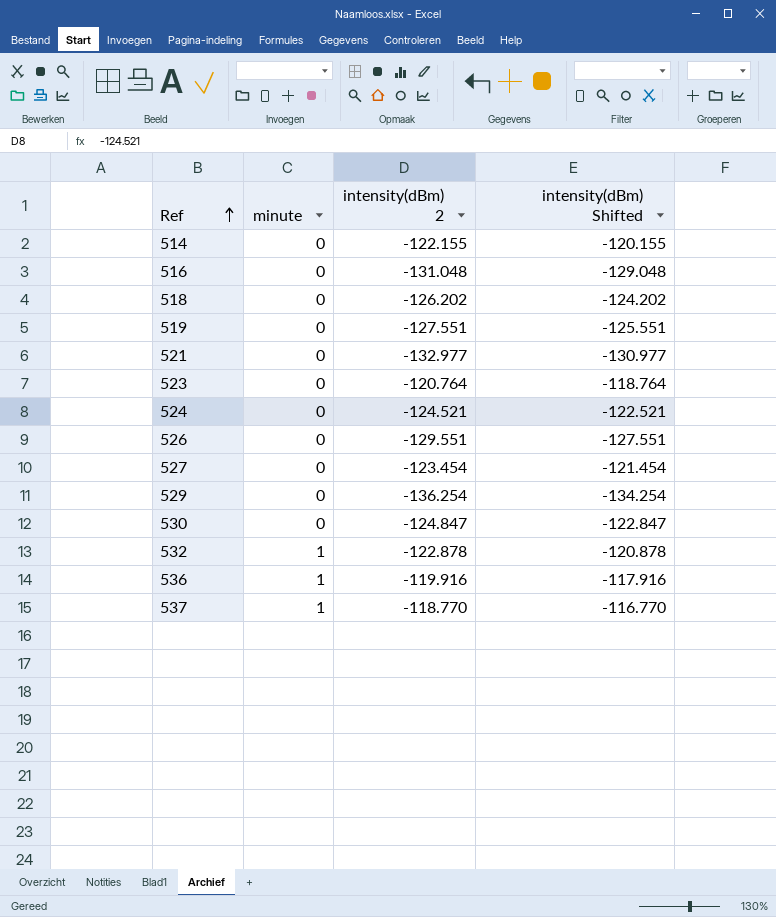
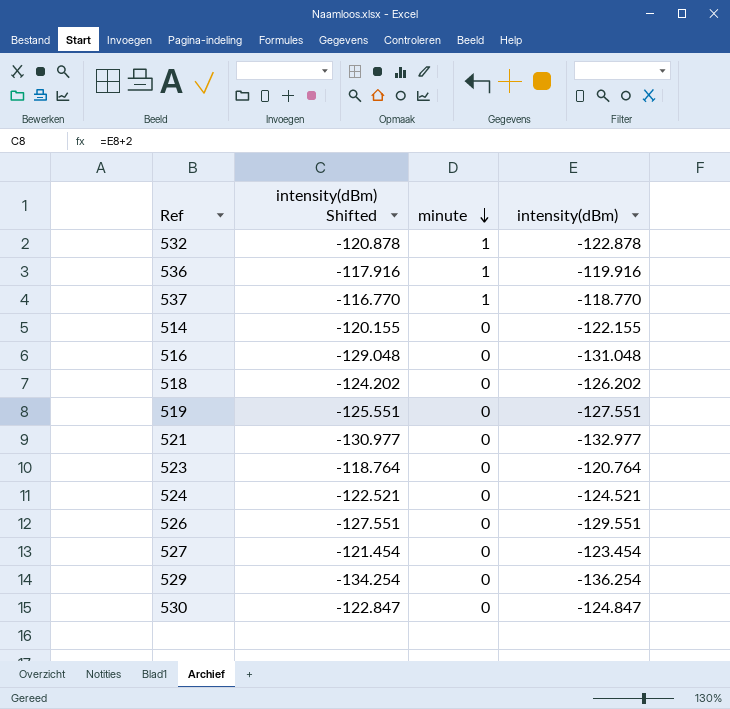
row order: Ref ascending -> minute descending
column intensity(dBm) Shifted | position: 4 -> 2
column name: intensity(dBm) 2 -> intensity(dBm)

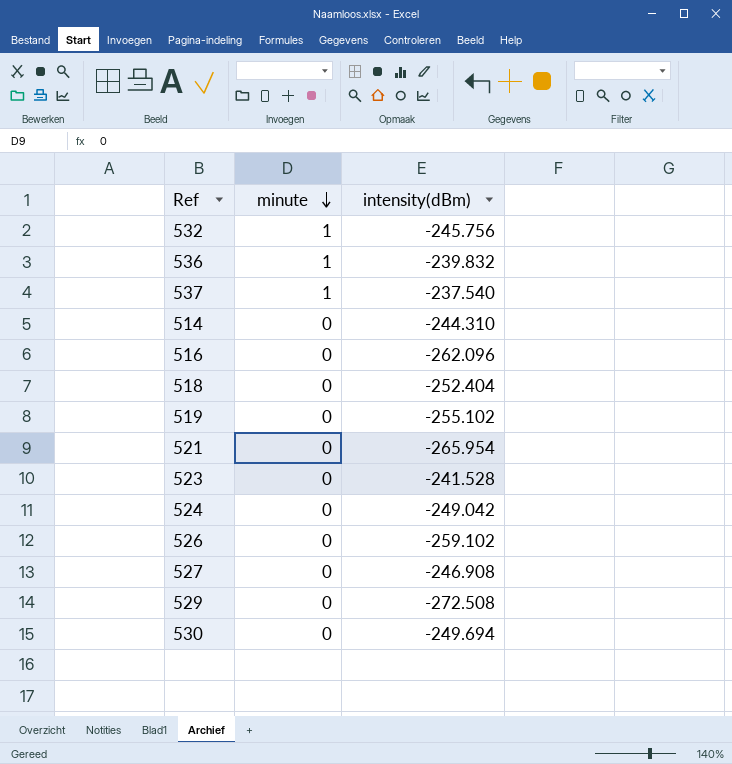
column intensity(dBm) Shifted | formula: [intensity(dBm)] + 2 -> none
532 | intensity(dBm): -122.878 -> -245.756
536 | intensity(dBm): -119.916 -> -239.832
537 | intensity(dBm): -118.770 -> -237.540
514 | intensity(dBm): -122.155 -> -244.310
516 | intensity(dBm): -131.048 -> -262.096
518 | intensity(dBm): -126.202 -> -252.404
519 | intensity(dBm): -127.551 -> -255.102
521 | intensity(dBm): -132.977 -> -265.954
523 | intensity(dBm): -120.764 -> -241.528
524 | intensity(dBm): -124.521 -> -249.042
526 | intensity(dBm): -129.551 -> -259.102
527 | intensity(dBm): -123.454 -> -246.908
529 | intensity(dBm): -136.254 -> -272.508
530 | intensity(dBm): -124.847 -> -249.694

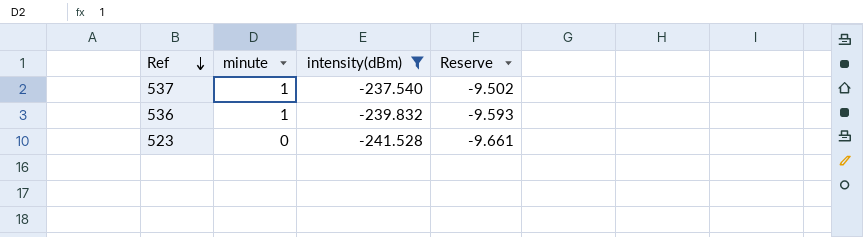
filter: none -> intensity(dBm) >= -241.528
row order: minute descending -> Ref descending
column Reserve | formula: none -> [intensity(dBm)] * 0.04

